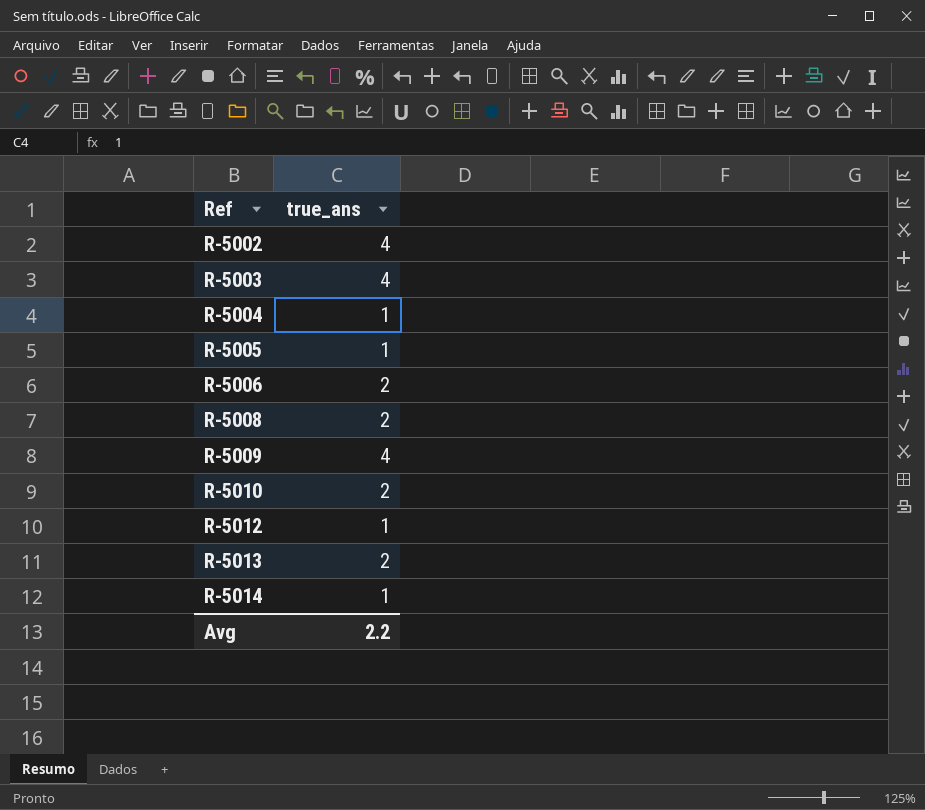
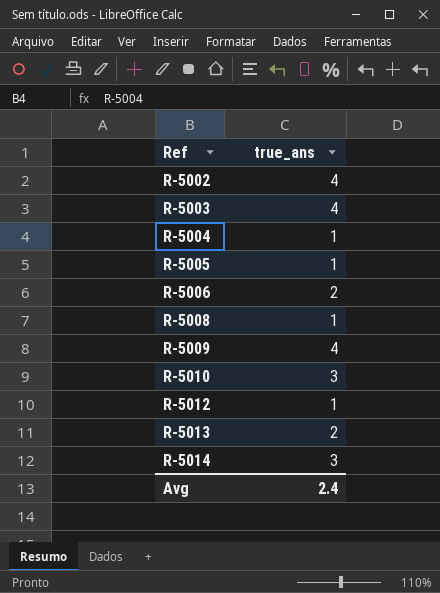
R-5008 | true_ans: 2 -> 1
R-5010 | true_ans: 2 -> 3
R-5014 | true_ans: 1 -> 3
Avg | true_ans: 2.2 -> 2.4

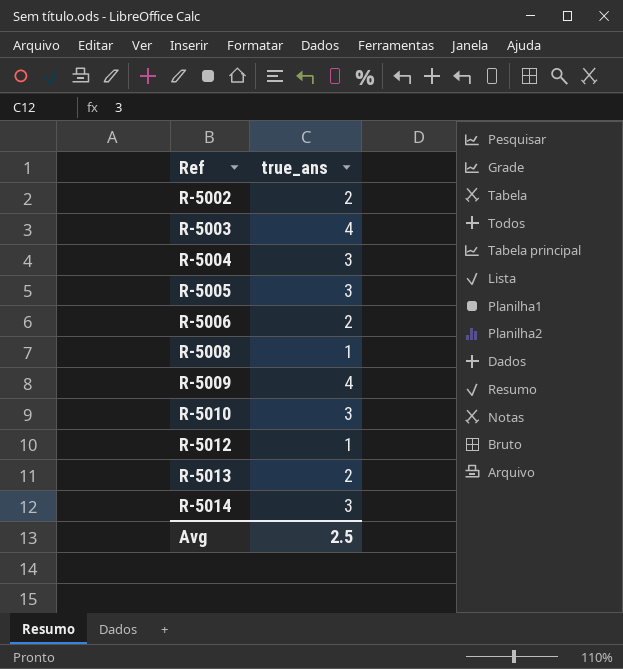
R-5002 | true_ans: 4 -> 2
R-5004 | true_ans: 1 -> 3
R-5005 | true_ans: 1 -> 3
Avg | true_ans: 2.4 -> 2.5

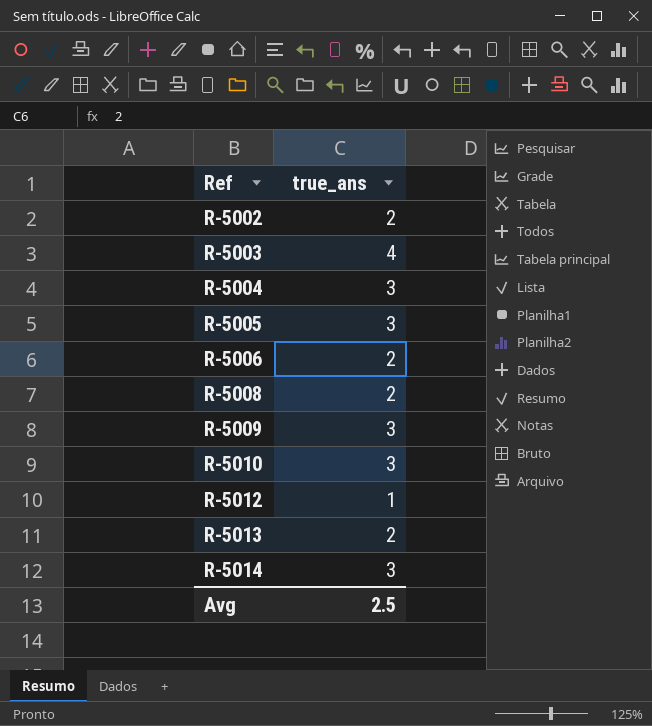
R-5008 | true_ans: 1 -> 2
R-5009 | true_ans: 4 -> 3

